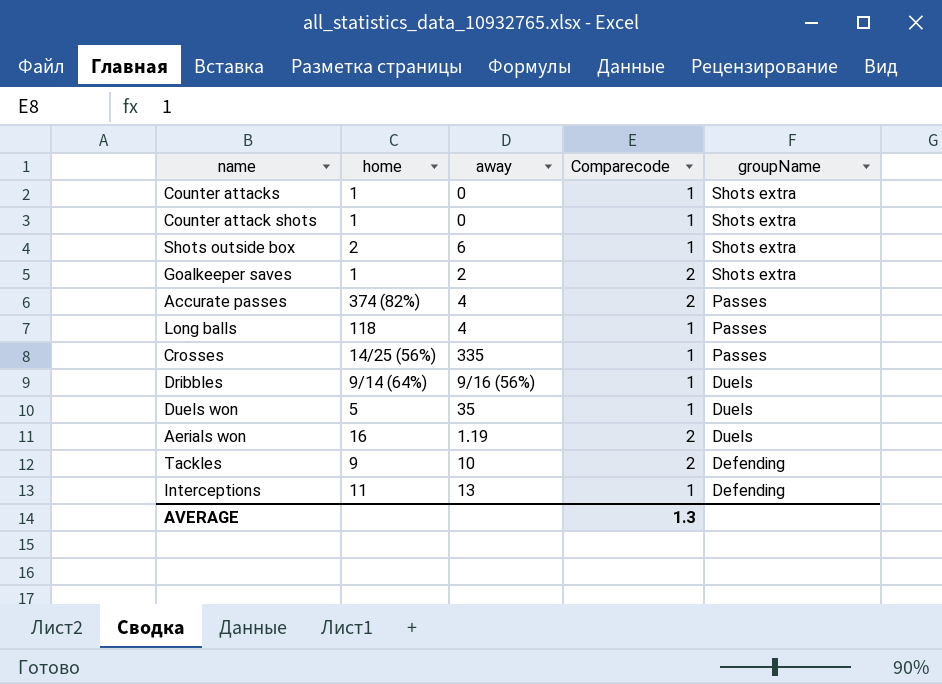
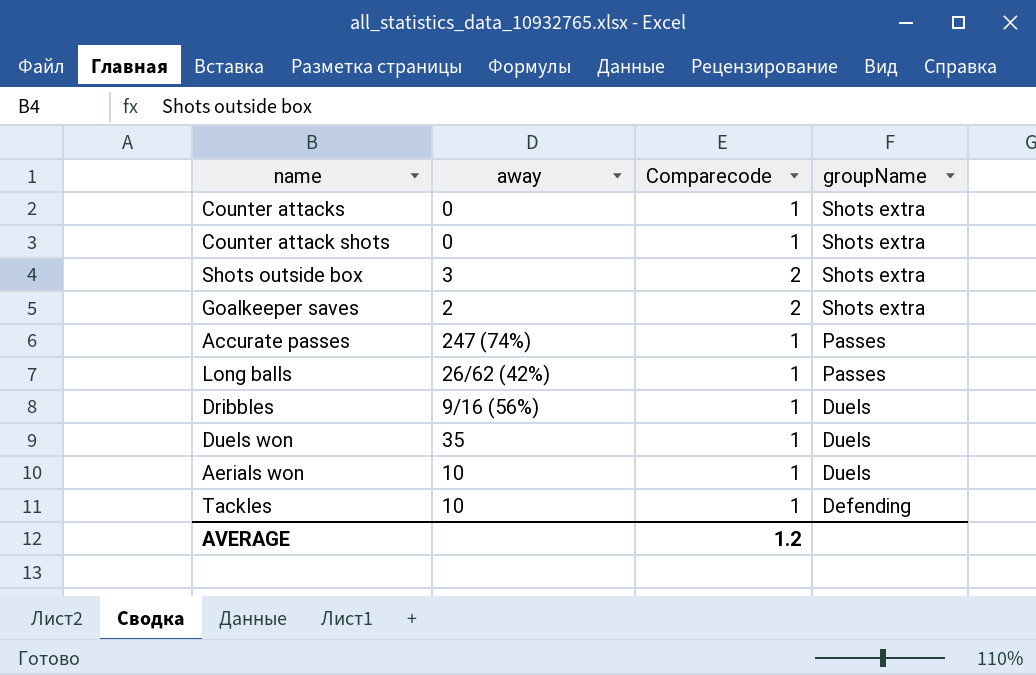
column home | position: 2 -> none
row Crosses: 14/25 (56%) | 335 | 1 | Passes -> none
row Interceptions: 11 | 13 | 1 | Defending -> none
Shots outside box | away: 6 -> 3
Shots outside box | Comparecode: 1 -> 2
Accurate passes | away: 4 -> 247 (74%)
Accurate passes | Comparecode: 2 -> 1
Long balls | away: 4 -> 26/62 (42%)
Aerials won | away: 1.19 -> 10
Aerials won | Comparecode: 2 -> 1
Tackles | Comparecode: 2 -> 1
AVERAGE | Comparecode: 1.3 -> 1.2

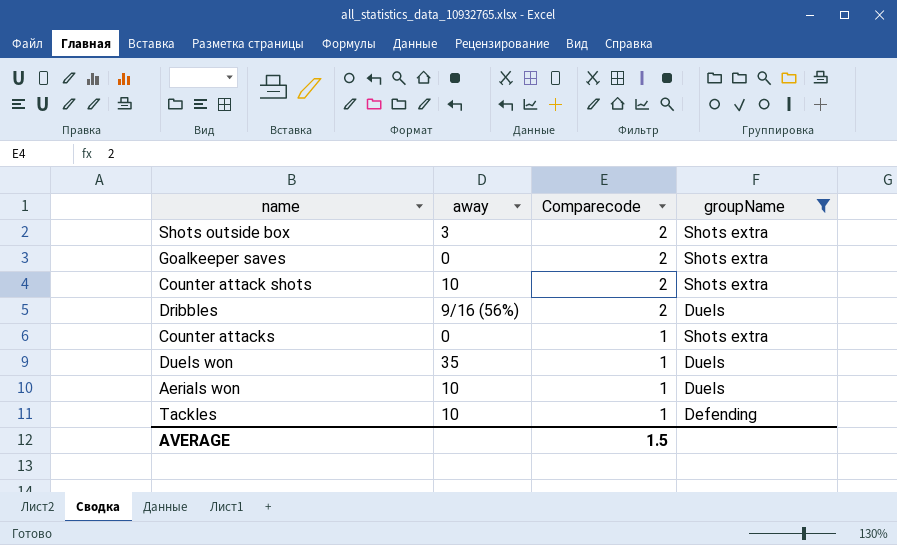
filter: none -> groupName != Passes
row order: groupName descending -> Comparecode descending
Goalkeeper saves | away: 2 -> 0
Counter attack shots | away: 0 -> 10
Counter attack shots | Comparecode: 1 -> 2
Dribbles | Comparecode: 1 -> 2
AVERAGE | Comparecode: 1.2 -> 1.5

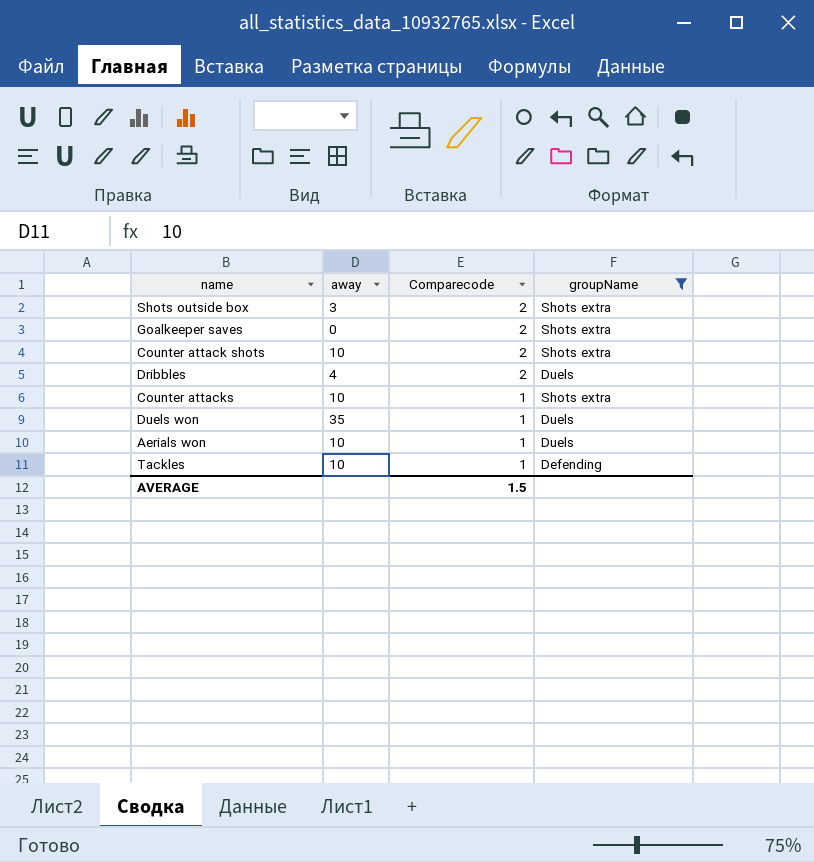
Dribbles | away: 9/16 (56%) -> 4
Counter attacks | away: 0 -> 10

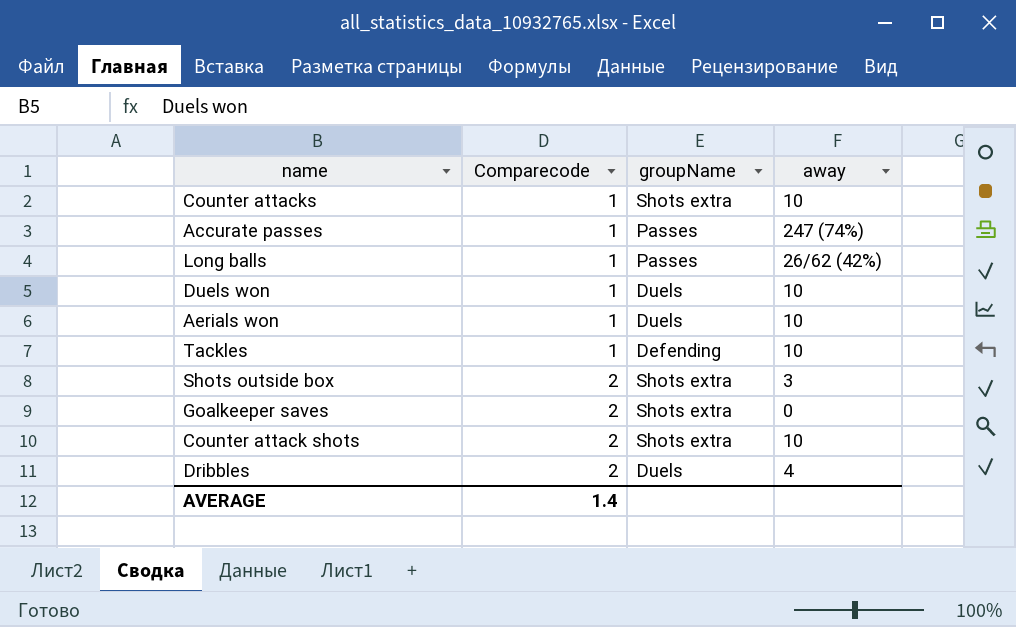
filter: groupName != Passes -> none
row order: Comparecode descending -> Comparecode ascending
column away | position: 2 -> 4
Duels won | away: 35 -> 10
AVERAGE | Comparecode: 1.5 -> 1.4

